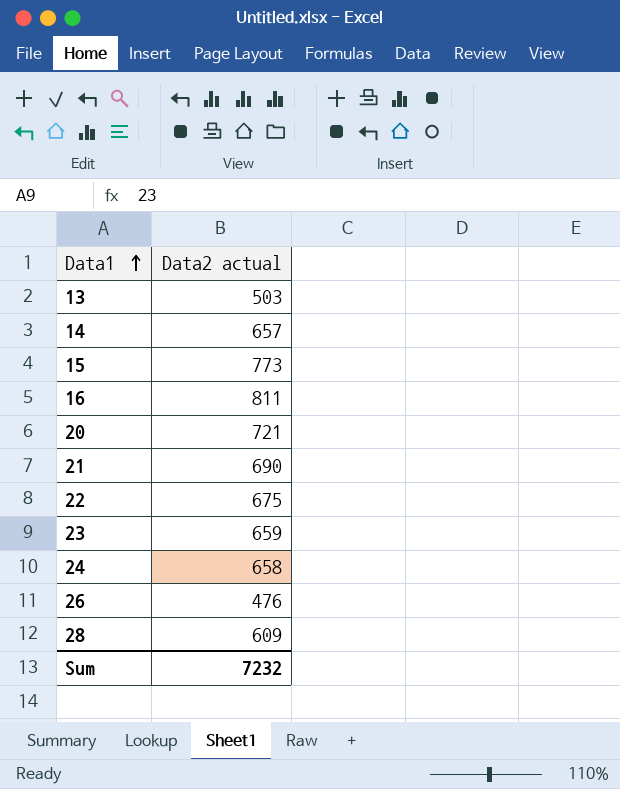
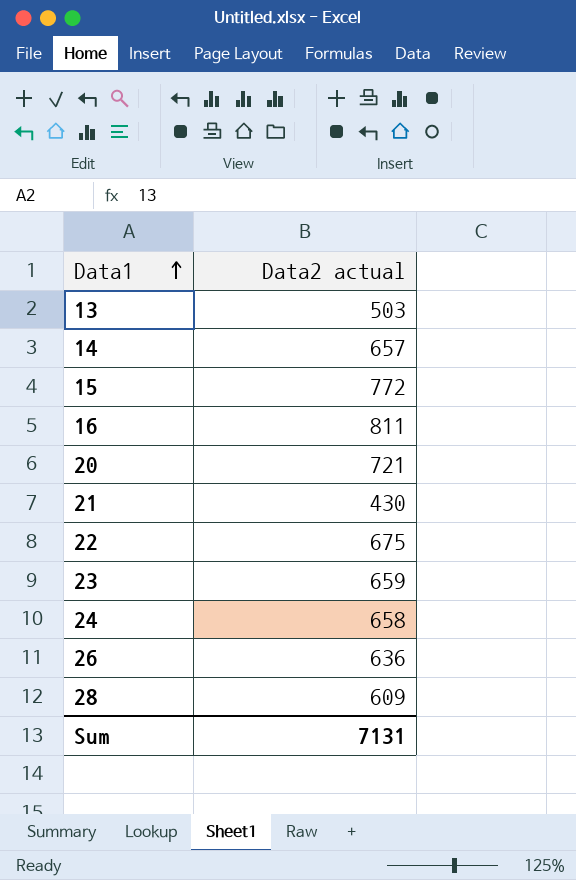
15 | Data2 actual: 773 -> 772
21 | Data2 actual: 690 -> 430
26 | Data2 actual: 476 -> 636
Sum | Data2 actual: 7232 -> 7131

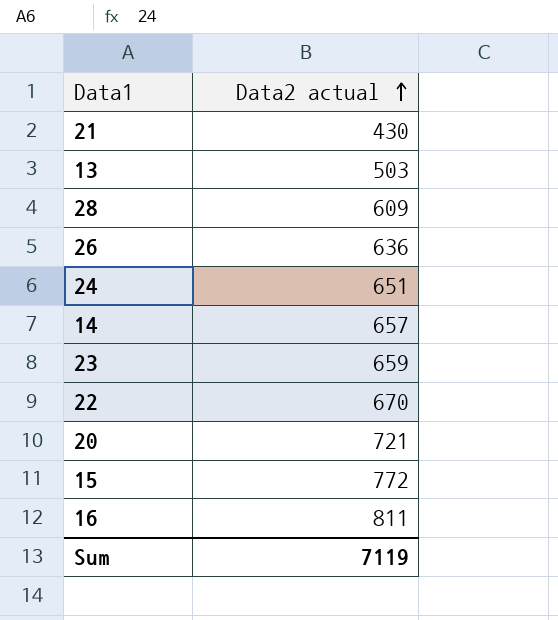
row order: Data1 ascending -> Data2 actual ascending
24 | Data2 actual: 658 -> 651
22 | Data2 actual: 675 -> 670
Sum | Data2 actual: 7131 -> 7119

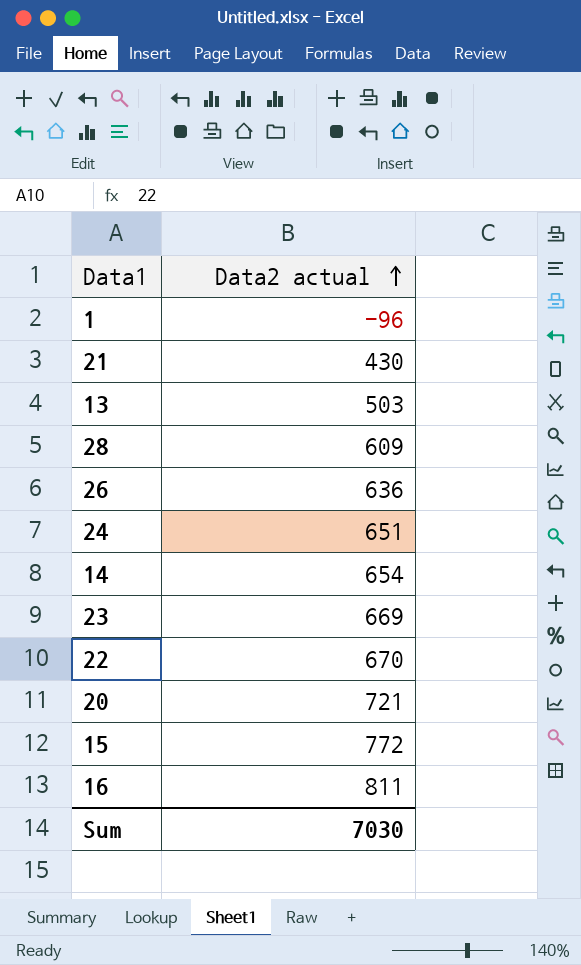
row 1: none -> -96
14 | Data2 actual: 657 -> 654
23 | Data2 actual: 659 -> 669
Sum | Data2 actual: 7119 -> 7030

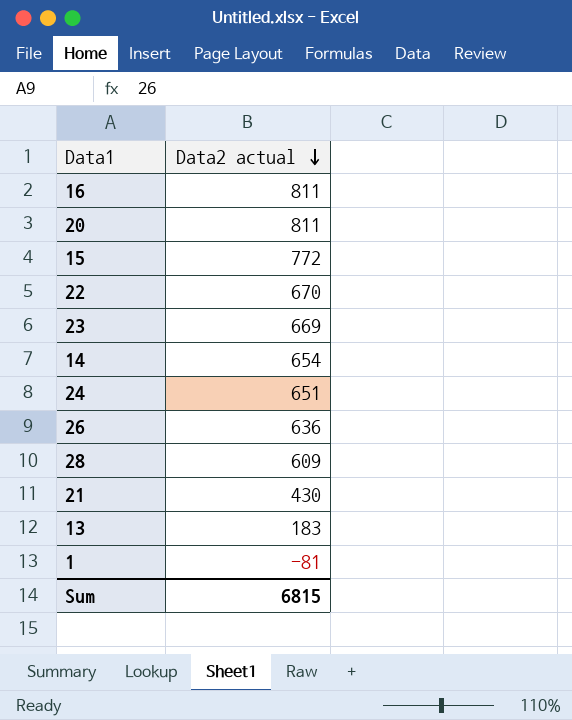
row order: Data2 actual ascending -> Data2 actual descending
20 | Data2 actual: 721 -> 811
13 | Data2 actual: 503 -> 183
1 | Data2 actual: -96 -> -81
Sum | Data2 actual: 7030 -> 6815

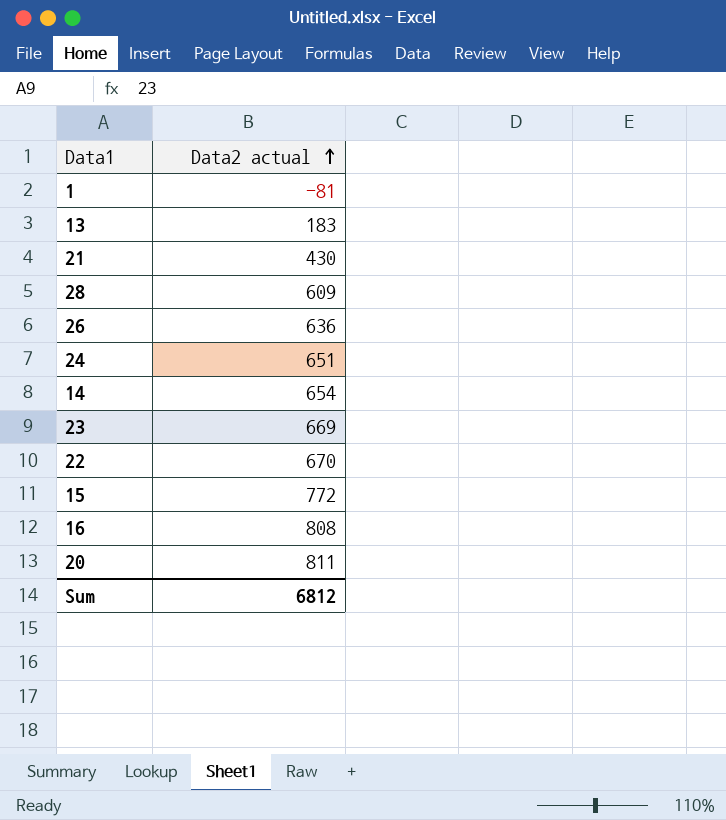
row order: Data2 actual descending -> Data2 actual ascending
16 | Data2 actual: 811 -> 808
Sum | Data2 actual: 6815 -> 6812

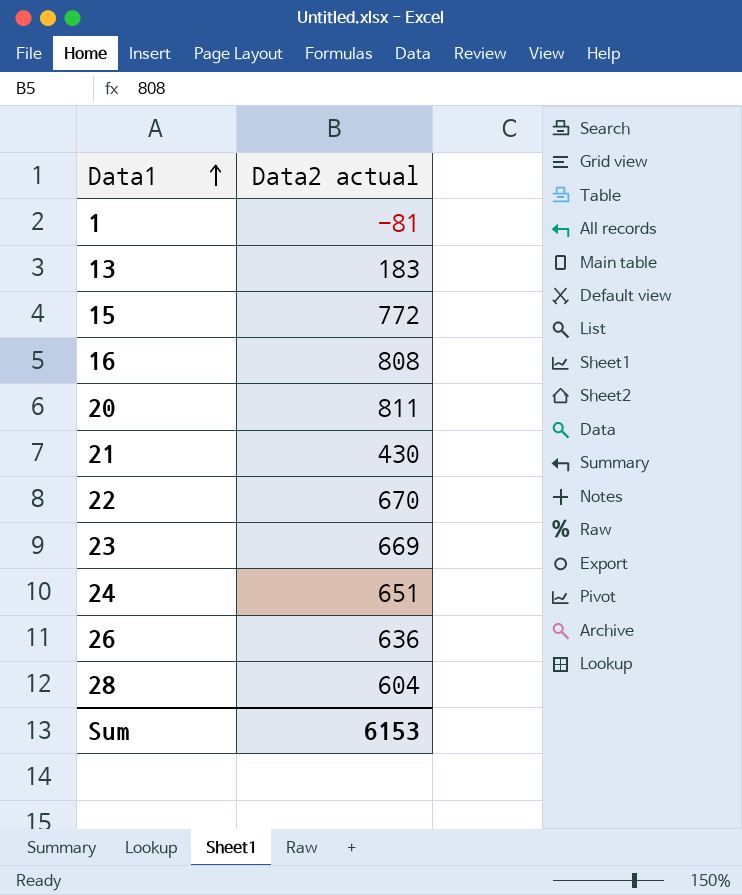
row order: Data2 actual ascending -> Data1 ascending
row 14: 654 -> none
28 | Data2 actual: 609 -> 604
Sum | Data2 actual: 6812 -> 6153

